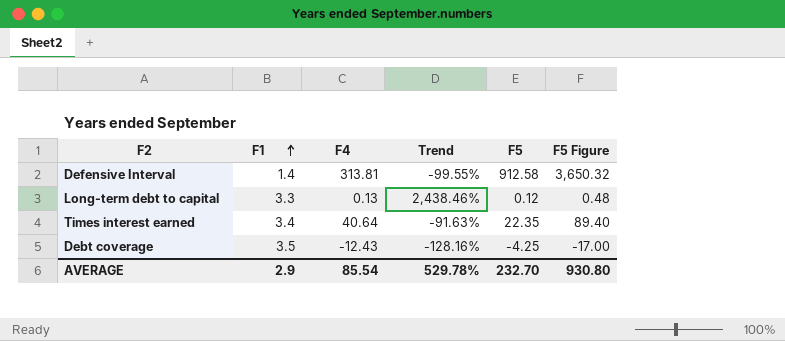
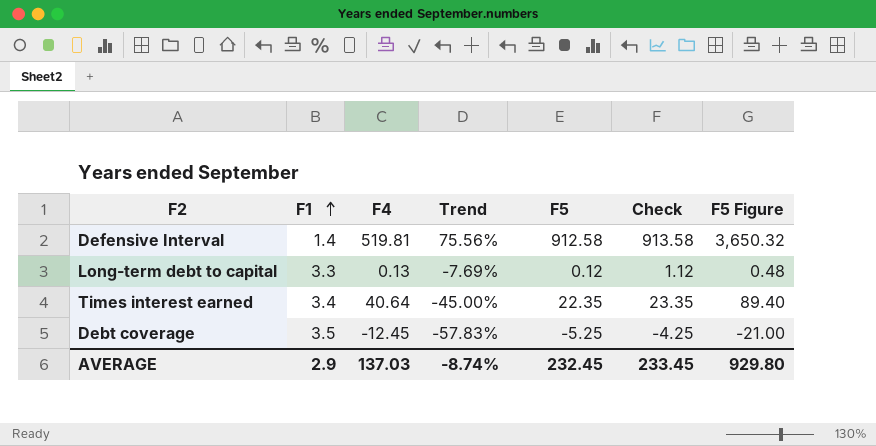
column Trend | formula: ([F1] - [F4]) / [F4] -> ([F5] - [F4]) / [F4]
column Check | formula: none -> [F5] + 1
Defensive Interval | F4: 313.81 -> 519.81
Debt coverage | F4: -12.43 -> -12.45
Debt coverage | F5: -4.25 -> -5.25
Debt coverage | F5 Figure: -17.00 -> -21.00
AVERAGE | F4: 85.54 -> 137.03
AVERAGE | Trend: 529.78% -> -8.74%
AVERAGE | F5: 232.70 -> 232.45
AVERAGE | F5 Figure: 930.80 -> 929.80

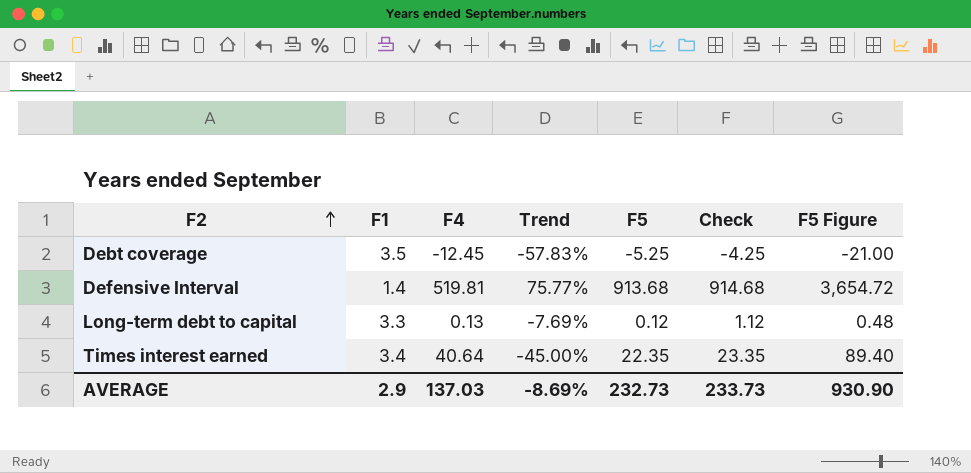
row order: F1 ascending -> F2 ascending
Defensive Interval | Trend: 75.56% -> 75.77%
Defensive Interval | F5: 912.58 -> 913.68
Defensive Interval | Check: 913.58 -> 914.68
Defensive Interval | F5 Figure: 3,650.32 -> 3,654.72
AVERAGE | Trend: -8.74% -> -8.69%
AVERAGE | F5: 232.45 -> 232.73
AVERAGE | Check: 233.45 -> 233.73
AVERAGE | F5 Figure: 929.80 -> 930.90

